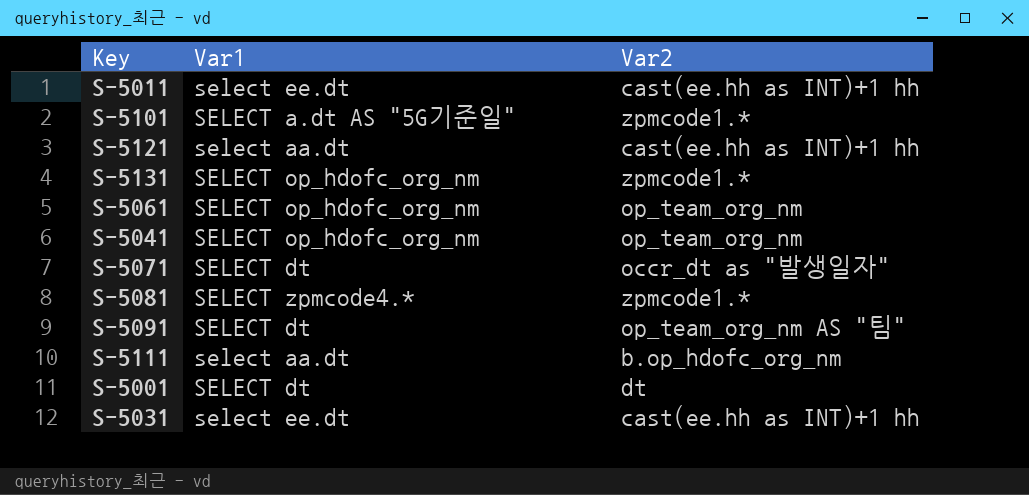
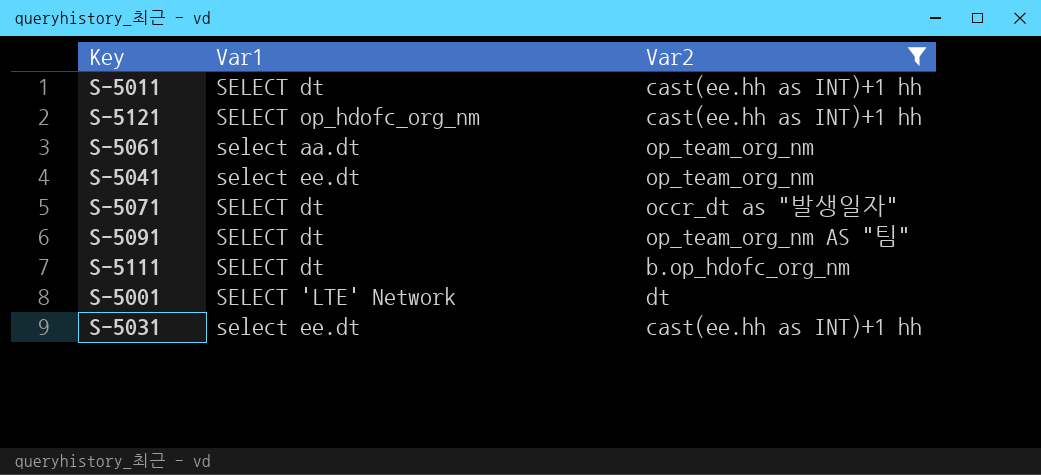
filter: none -> Var2 != zpmcode1.*
S-5011 | Var1: select ee.dt -> SELECT dt
S-5121 | Var1: select aa.dt -> SELECT op_hdofc_org_nm
S-5061 | Var1: SELECT op_hdofc_org_nm -> select aa.dt
S-5041 | Var1: SELECT op_hdofc_org_nm -> select ee.dt
S-5111 | Var1: select aa.dt -> SELECT dt
S-5001 | Var1: SELECT dt -> SELECT 'LTE' Network

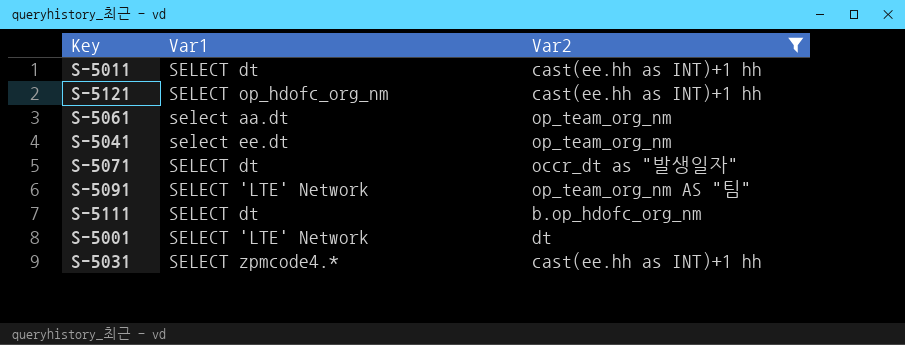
S-5091 | Var1: SELECT dt -> SELECT 'LTE' Network
S-5031 | Var1: select ee.dt -> SELECT zpmcode4.*

